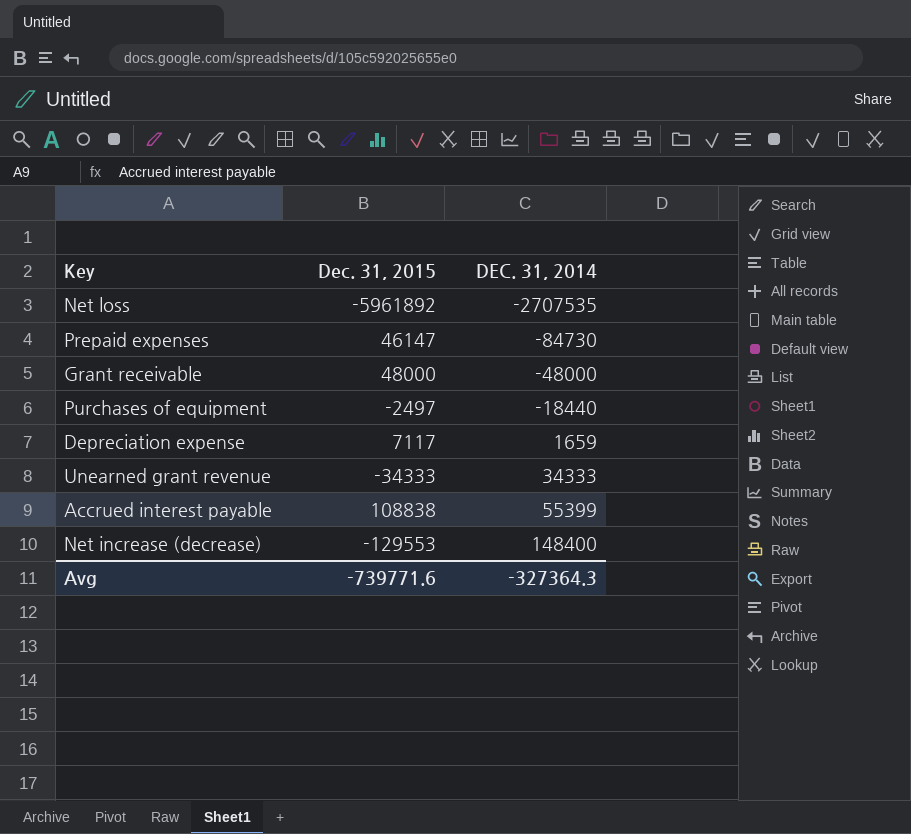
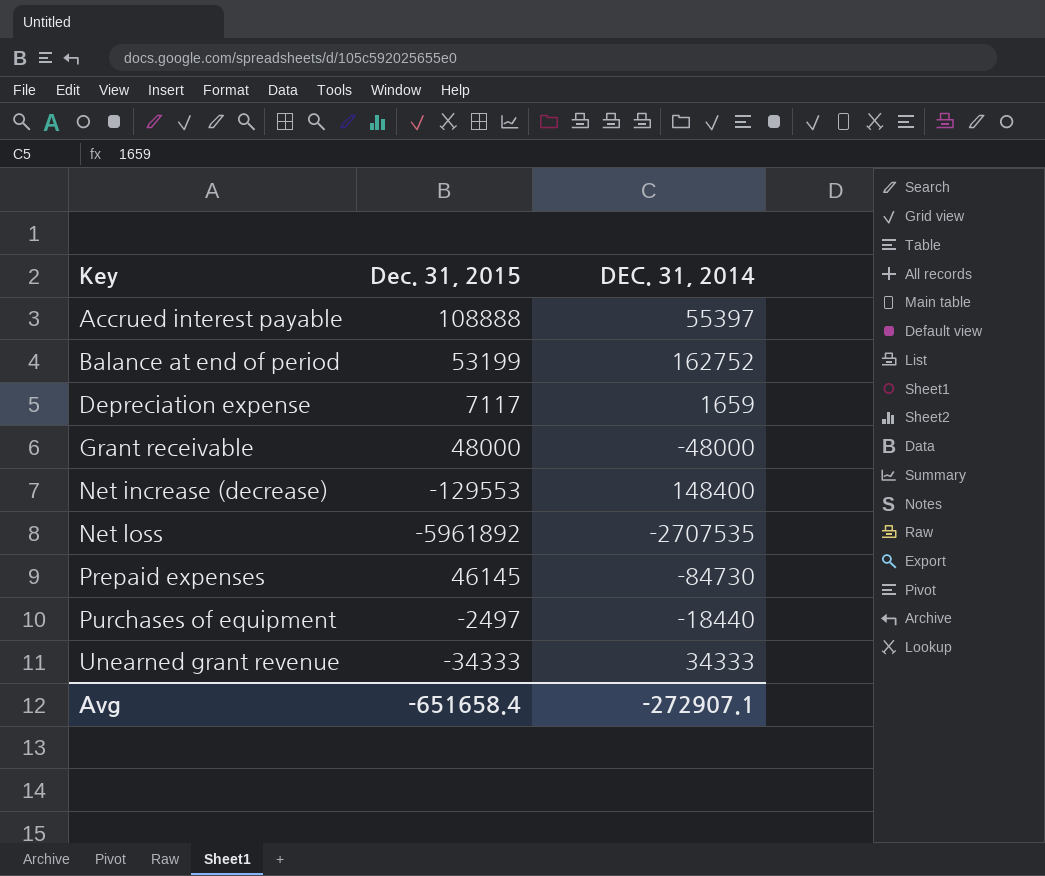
row order: DEC. 31, 2014 ascending -> Key ascending
Accrued interest payable | Dec. 31, 2015: 108838 -> 108888
Accrued interest payable | DEC. 31, 2014: 55399 -> 55397
row Balance at end of period: none -> 53199 | 162752
Prepaid expenses | Dec. 31, 2015: 46147 -> 46145
Avg | Dec. 31, 2015: -739771.6 -> -651658.4
Avg | DEC. 31, 2014: -327364.3 -> -272907.1

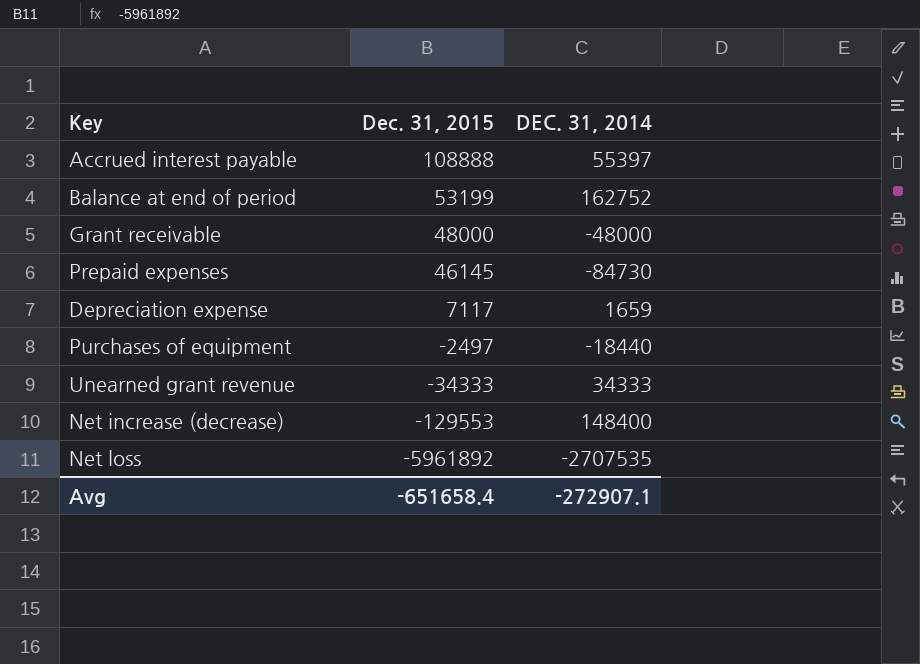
row order: Key ascending -> Dec. 31, 2015 descending

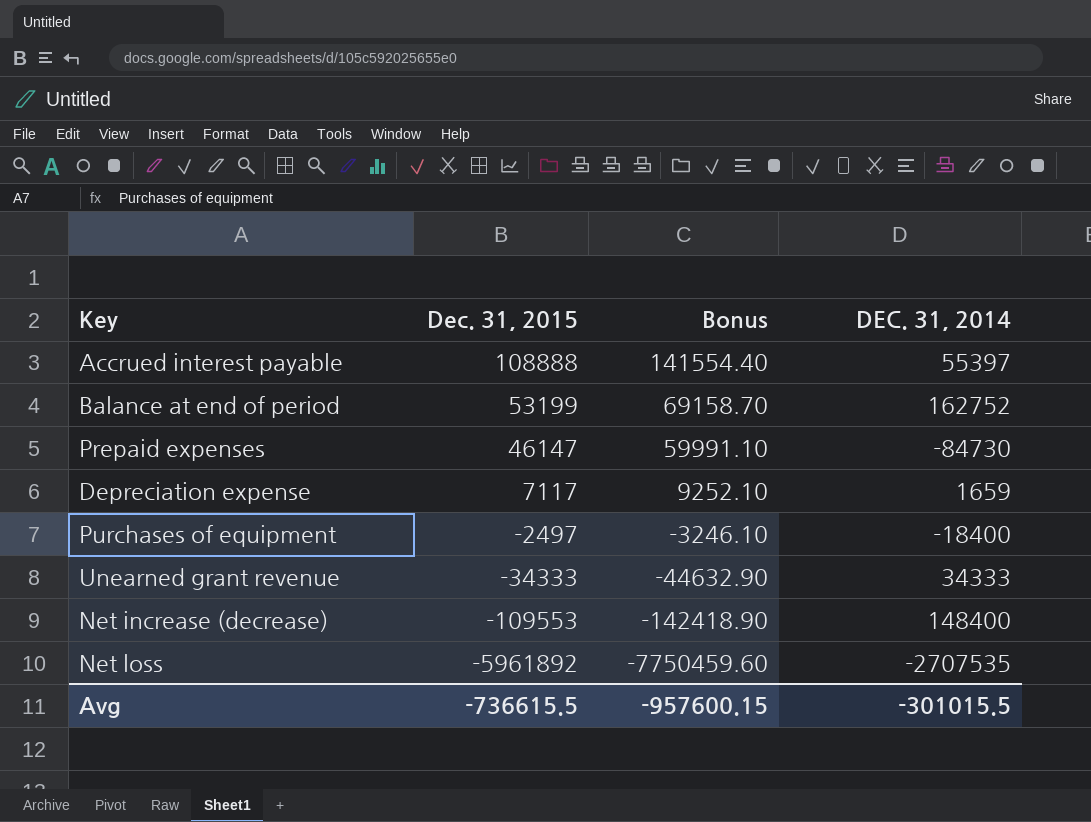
column Bonus | formula: none -> [Dec. 31, 2015] * 1.3
row Grant receivable: 48000 | -48000 -> none
Prepaid expenses | Dec. 31, 2015: 46145 -> 46147
Purchases of equipment | DEC. 31, 2014: -18440 -> -18400
Net increase (decrease) | Dec. 31, 2015: -129553 -> -109553
Avg | Dec. 31, 2015: -651658.4 -> -736615.5
Avg | DEC. 31, 2014: -272907.1 -> -301015.5

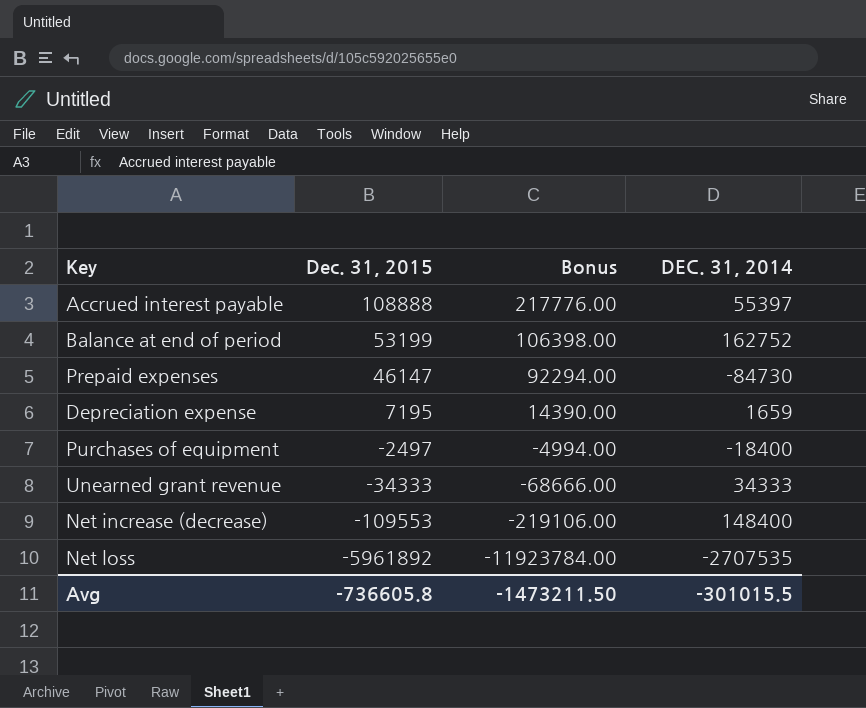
column Bonus | formula: [Dec. 31, 2015] * 1.3 -> [Dec. 31, 2015] * 2
Depreciation expense | Dec. 31, 2015: 7117 -> 7195
Avg | Dec. 31, 2015: -736615.5 -> -736605.8
Avg | Bonus: -957600.15 -> -1473211.50

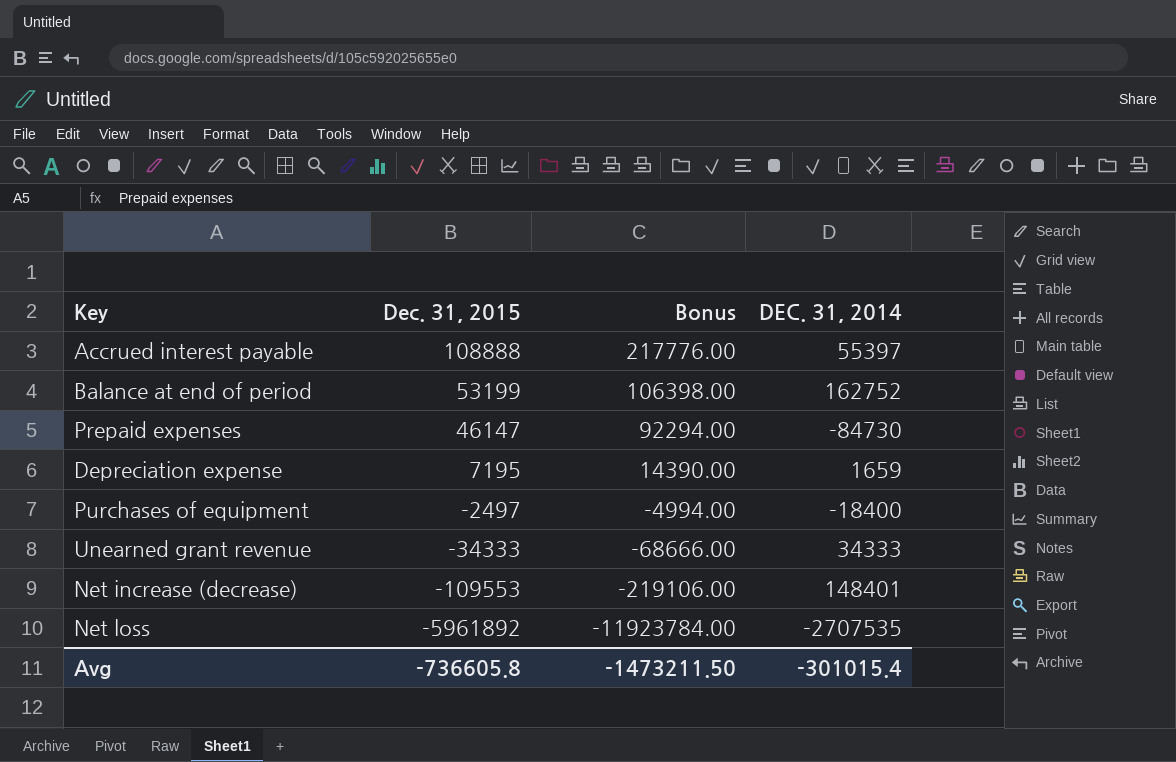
Net increase (decrease) | DEC. 31, 2014: 148400 -> 148401
Avg | DEC. 31, 2014: -301015.5 -> -301015.4

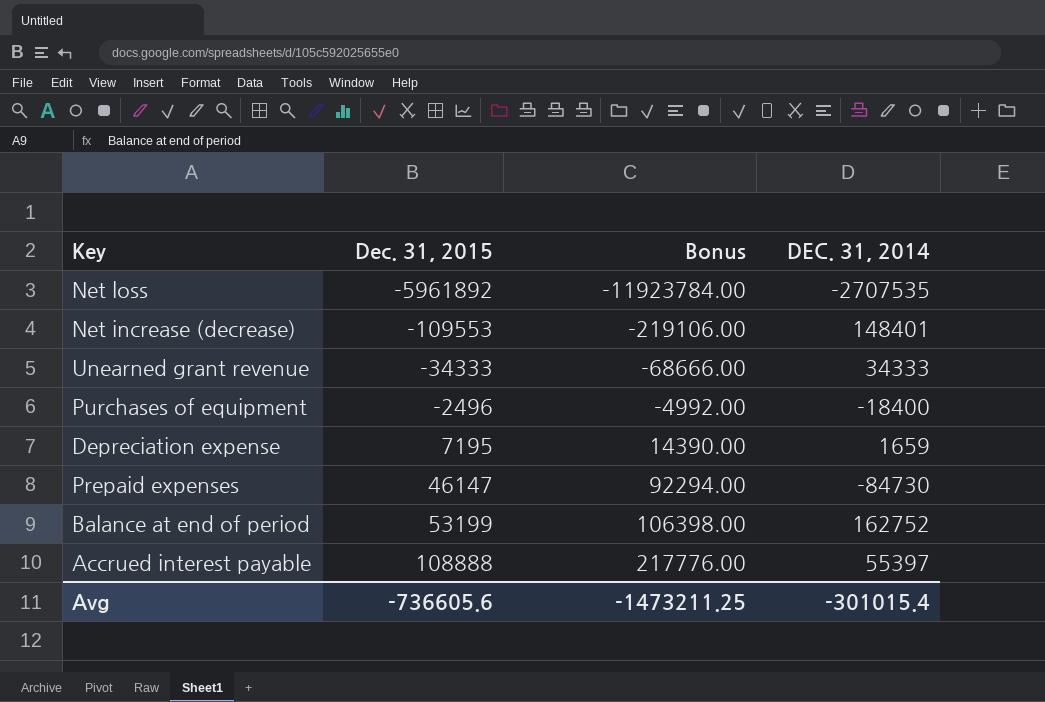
row order: Dec. 31, 2015 descending -> Dec. 31, 2015 ascending
Purchases of equipment | Dec. 31, 2015: -2497 -> -2496
Purchases of equipment | Bonus: -4994.00 -> -4992.00
Avg | Dec. 31, 2015: -736605.8 -> -736605.6
Avg | Bonus: -1473211.50 -> -1473211.25

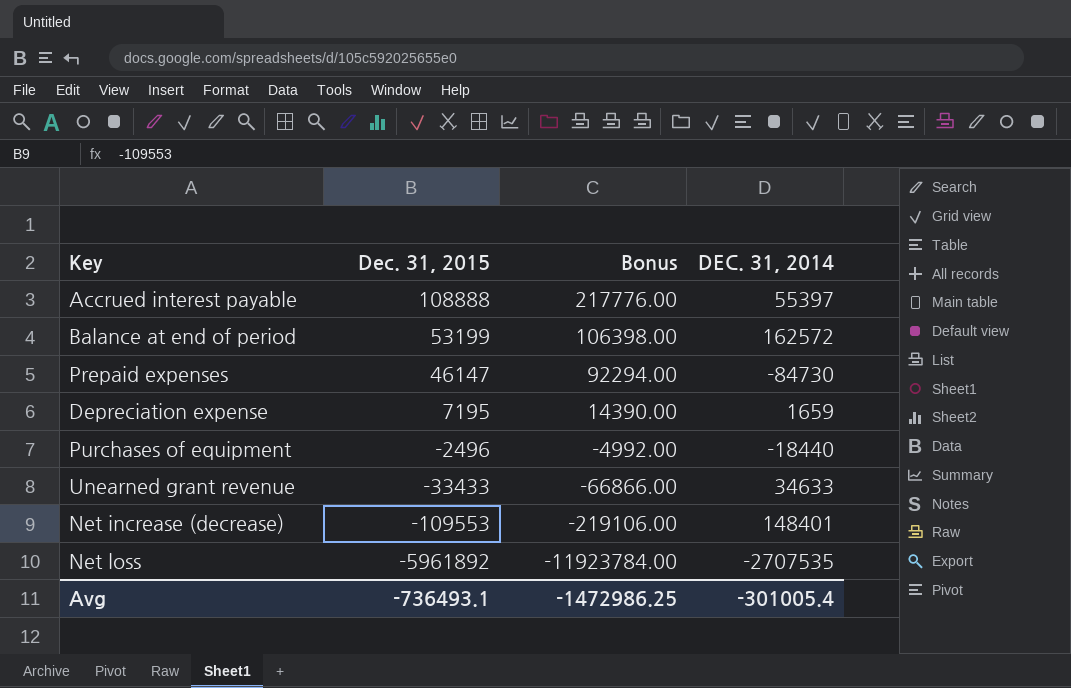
row order: Dec. 31, 2015 ascending -> Dec. 31, 2015 descending
Balance at end of period | DEC. 31, 2014: 162752 -> 162572
Purchases of equipment | DEC. 31, 2014: -18400 -> -18440
Unearned grant revenue | Dec. 31, 2015: -34333 -> -33433
Unearned grant revenue | Bonus: -68666.00 -> -66866.00
Unearned grant revenue | DEC. 31, 2014: 34333 -> 34633
Avg | Dec. 31, 2015: -736605.6 -> -736493.1
Avg | Bonus: -1473211.25 -> -1472986.25
Avg | DEC. 31, 2014: -301015.4 -> -301005.4

